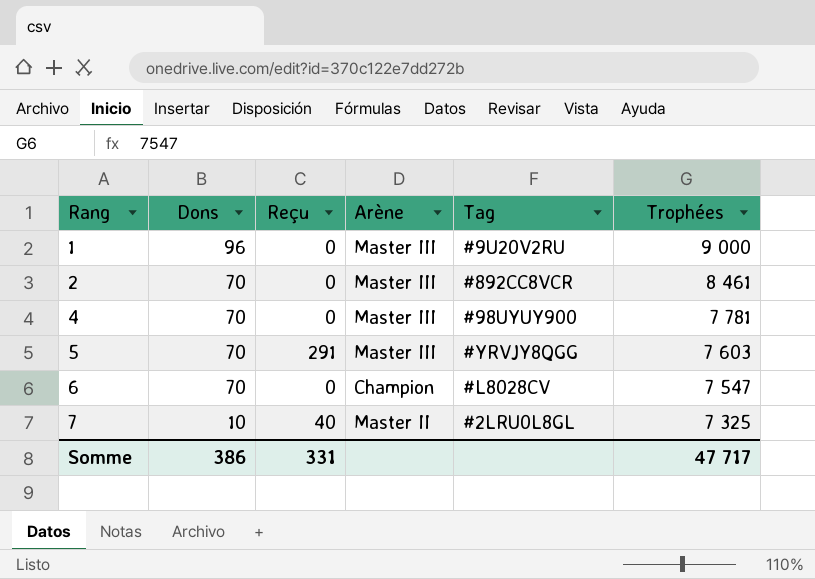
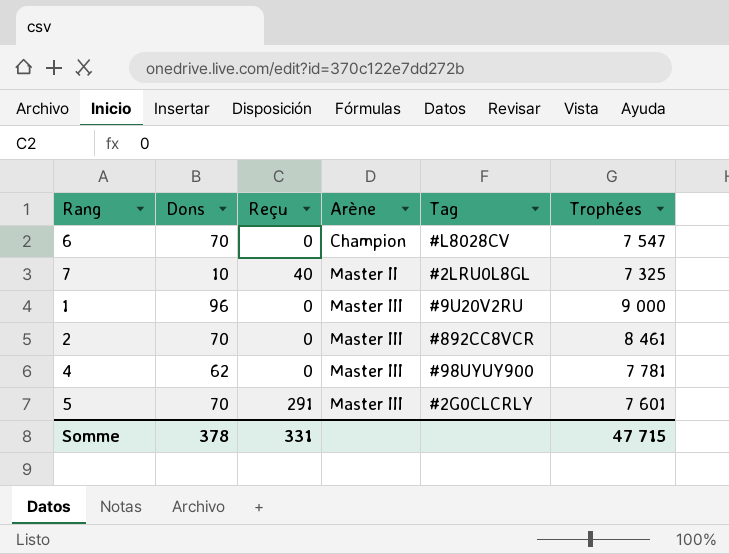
row order: Rang ascending -> Arène ascending
4 | Dons: 70 -> 62
5 | Tag: #YRVJY8QGG -> #2G0CLCRLY
5 | Trophées: 7 603 -> 7 601
Somme | Dons: 386 -> 378
Somme | Trophées: 47 717 -> 47 715

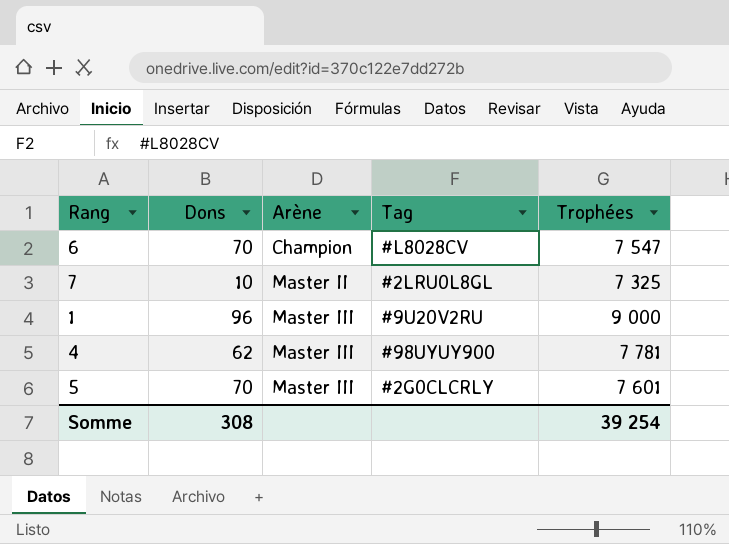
column Reçu | position: 3 -> none
row 2: 70 | 0 | Master III | #892CC8VCR | 8 461 -> none
Somme | Dons: 378 -> 308
Somme | Trophées: 47 715 -> 39 254

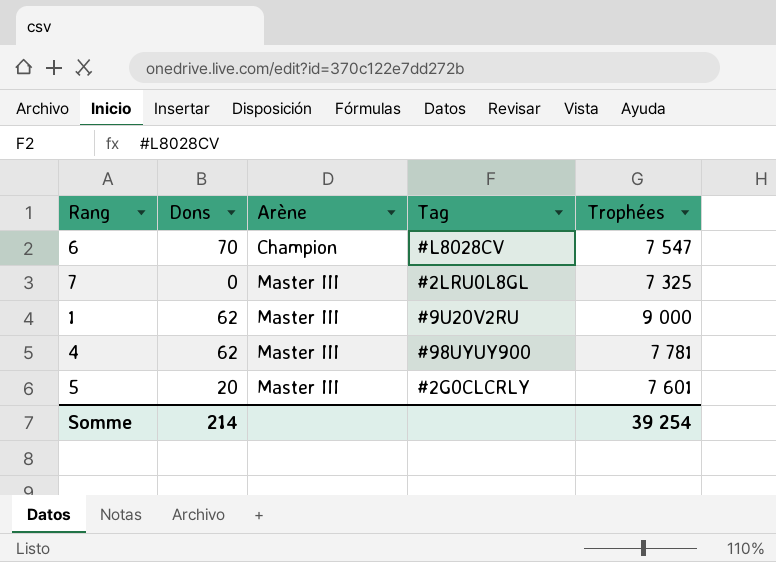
7 | Dons: 10 -> 0
7 | Arène: Master II -> Master III
1 | Dons: 96 -> 62
5 | Dons: 70 -> 20
Somme | Dons: 308 -> 214

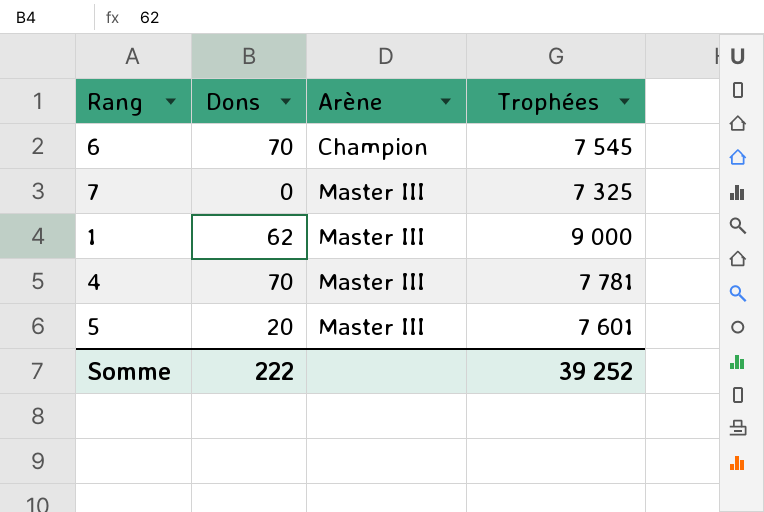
column Tag | position: 4 -> none
6 | Trophées: 7 547 -> 7 545
4 | Dons: 62 -> 70
Somme | Dons: 214 -> 222
Somme | Trophées: 39 254 -> 39 252

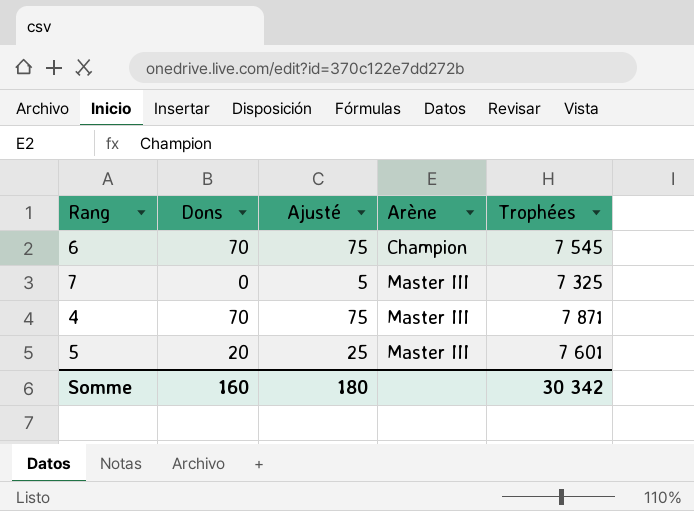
column Ajusté | formula: none -> [Dons] + 5
row 1: 62 | Master III | 9 000 -> none
4 | Trophées: 7 781 -> 7 871
Somme | Dons: 222 -> 160
Somme | Trophées: 39 252 -> 30 342

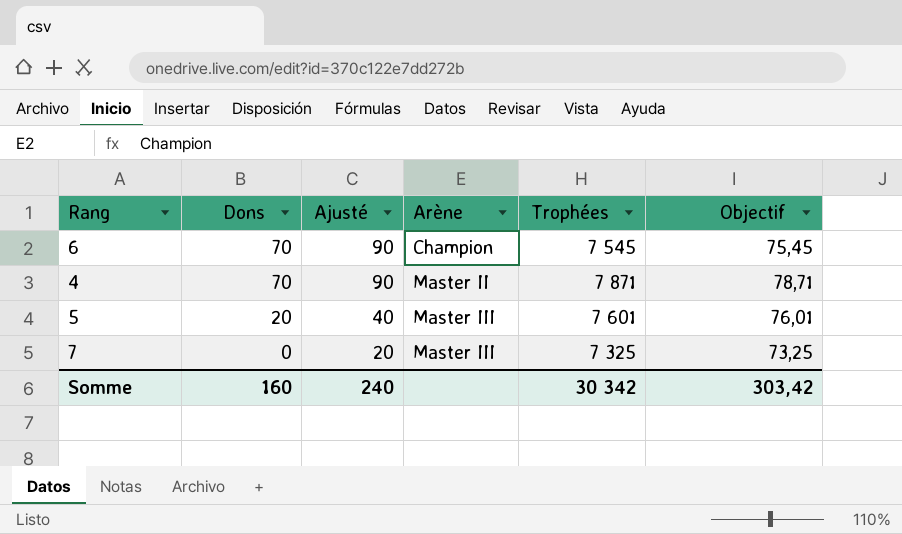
row order: Arène ascending -> Dons descending
column Ajusté | formula: [Dons] + 5 -> [Dons] + 20
column Objectif | formula: none -> [Trophées] * 0,01
4 | Arène: Master III -> Master II
Somme | Ajusté: 180 -> 240

